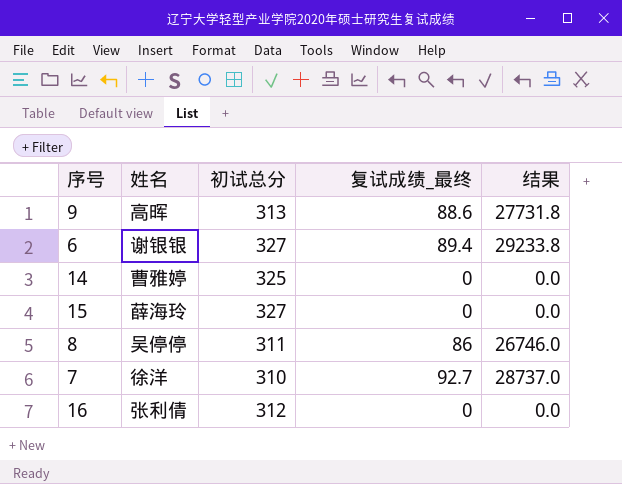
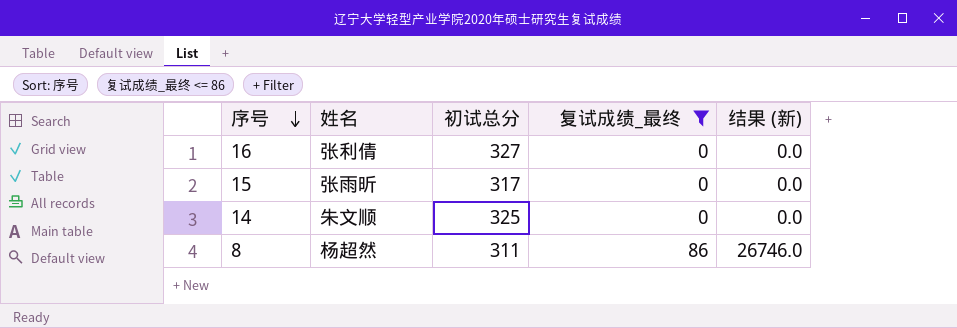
filter: none -> 复试成绩_最终 <= 86
row order: none -> 序号 descending
column name: 结果 -> 结果 (新)
16 | 初试总分: 312 -> 327
15 | 姓名: 薛海玲 -> 张雨昕
15 | 初试总分: 327 -> 317
14 | 姓名: 曹雅婷 -> 朱文顺
8 | 姓名: 吴停停 -> 杨超然

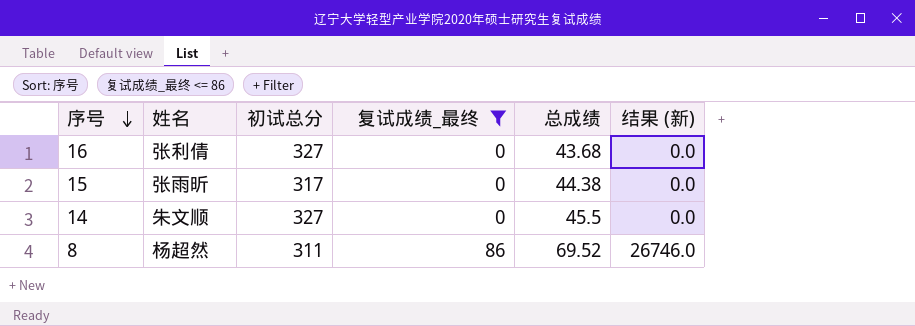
column 总成绩 | position: none -> 5
14 | 初试总分: 325 -> 327

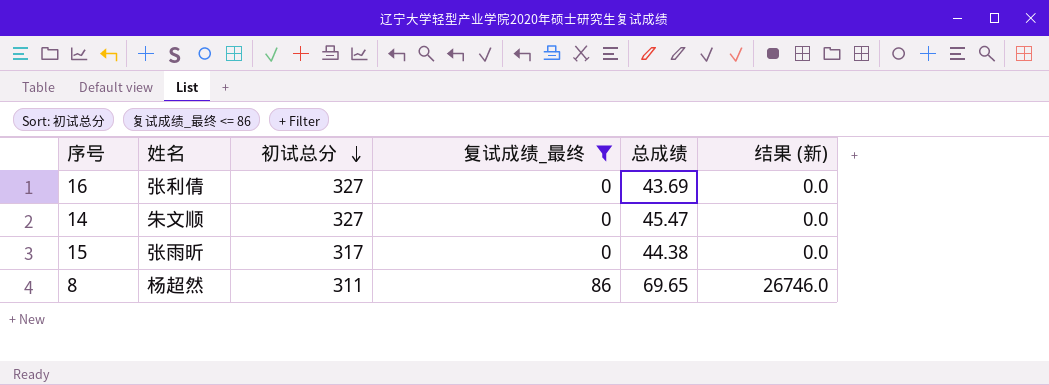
row order: 序号 descending -> 初试总分 descending
16 | 总成绩: 43.68 -> 43.69
14 | 总成绩: 45.5 -> 45.47
8 | 总成绩: 69.52 -> 69.65

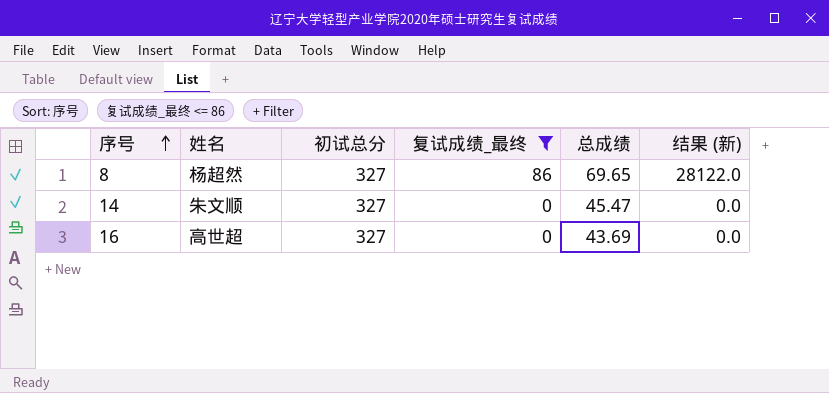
row order: 初试总分 descending -> 序号 ascending
row 15: 张雨昕 | 317 | 0 | 44.38 | 0.0 -> none
8 | 初试总分: 311 -> 327
8 | 结果 (新): 26746.0 -> 28122.0
16 | 姓名: 张利倩 -> 高世超

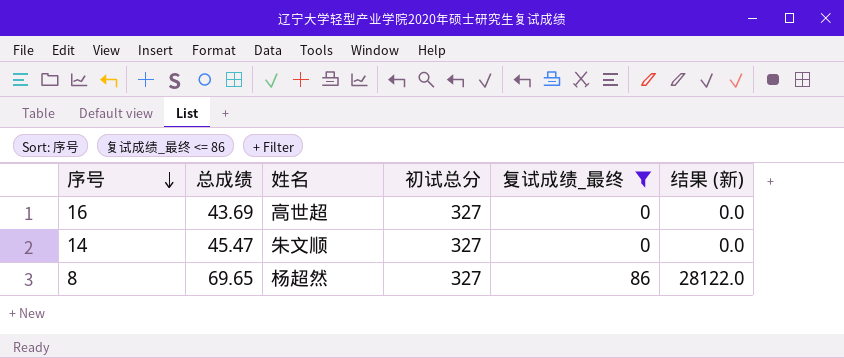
row order: 序号 ascending -> 序号 descending
column 总成绩 | position: 5 -> 2

